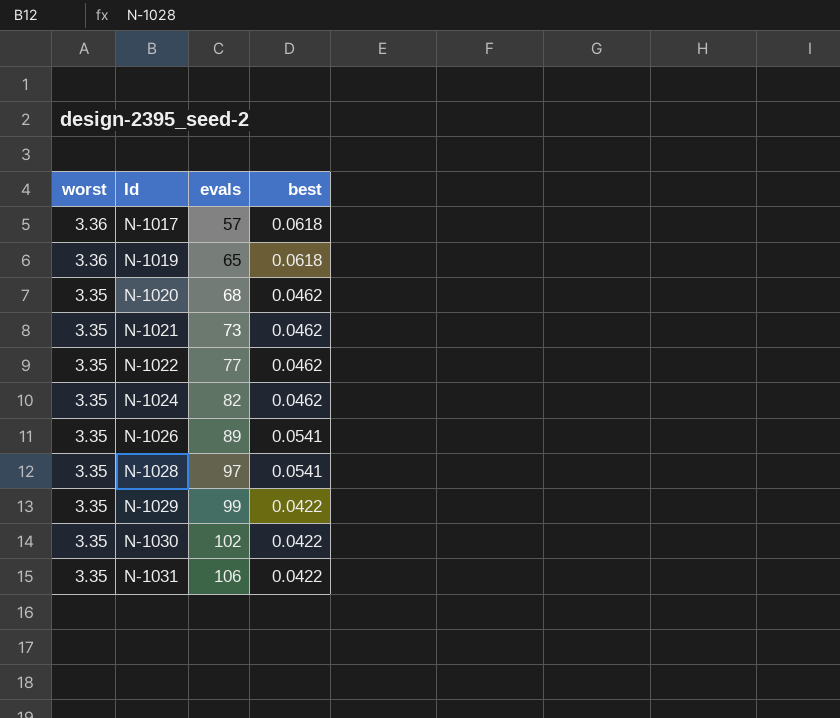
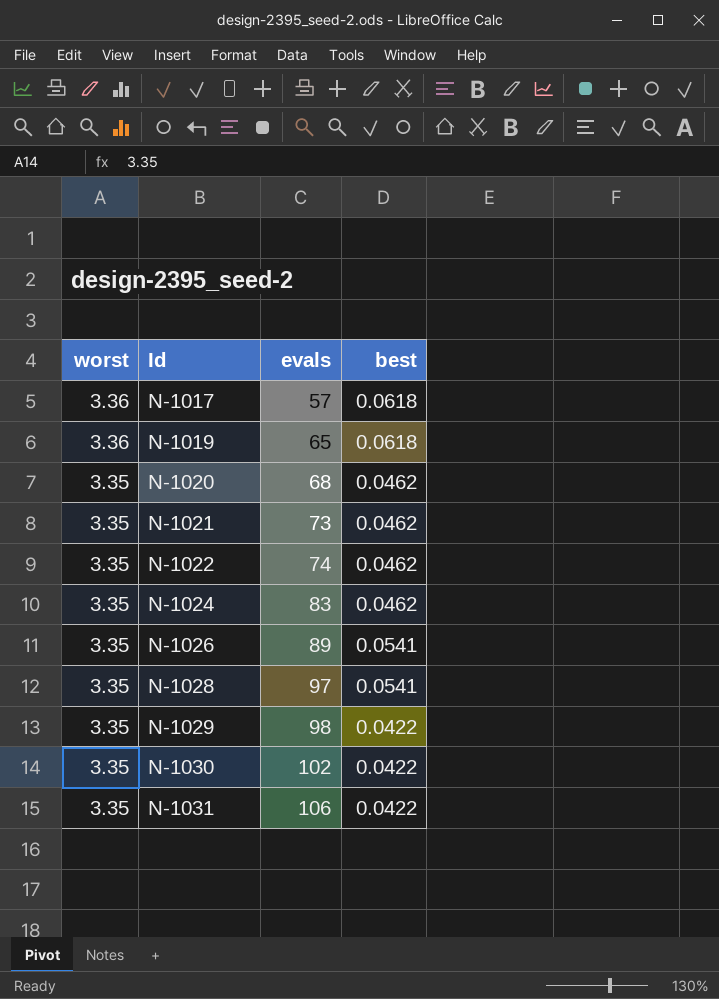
N-1022 | evals: 77 -> 74
N-1024 | evals: 82 -> 83
N-1029 | evals: 99 -> 98

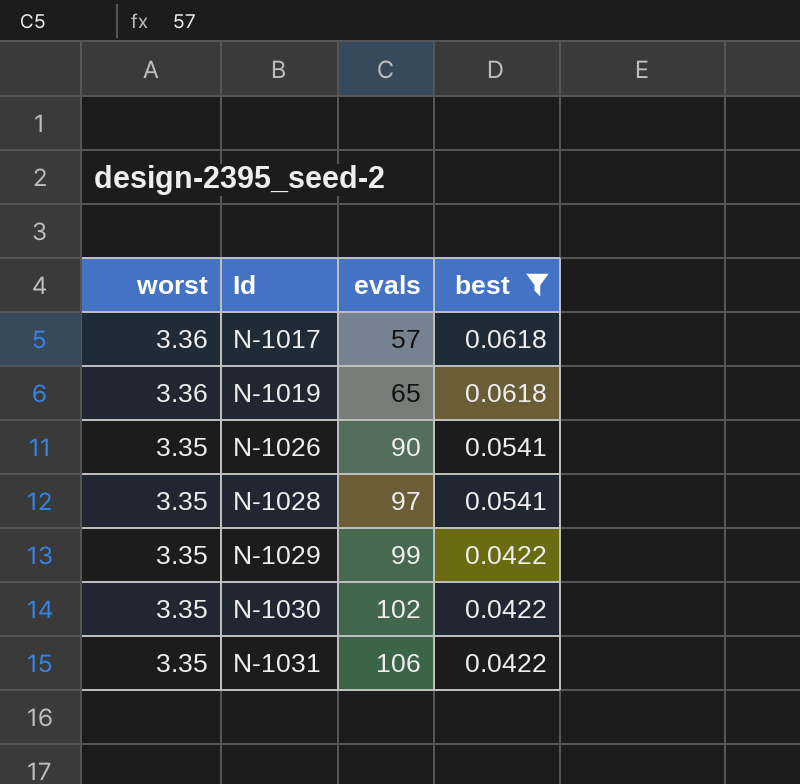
filter: none -> best != 0.0462
N-1026 | evals: 89 -> 90
N-1029 | evals: 98 -> 99

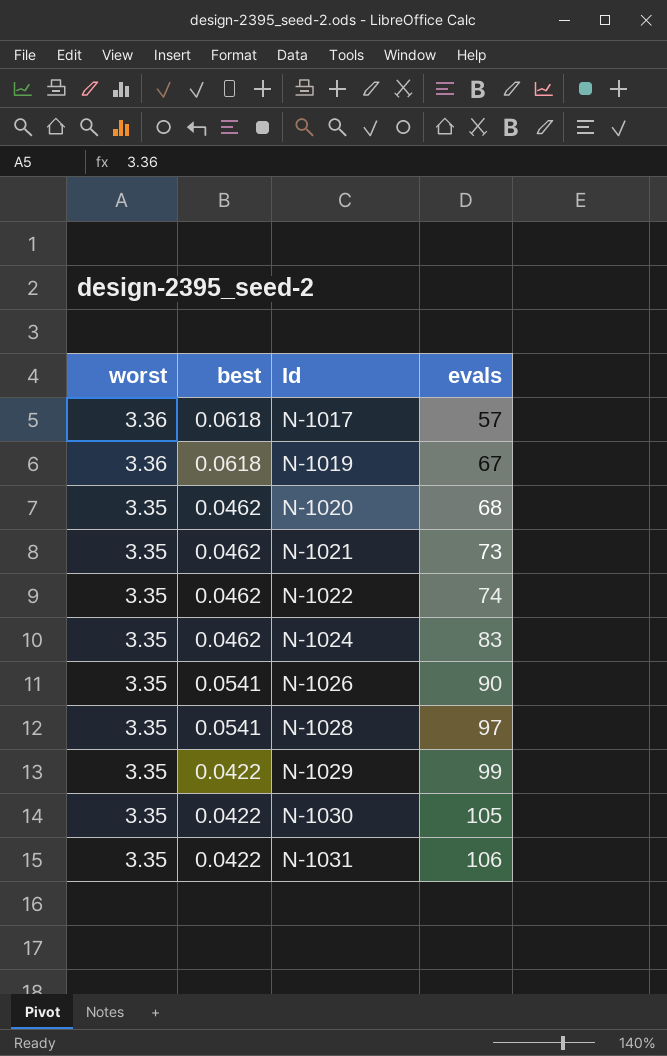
filter: best != 0.0462 -> none
column best | position: 4 -> 2
N-1019 | evals: 65 -> 67
N-1030 | evals: 102 -> 105

